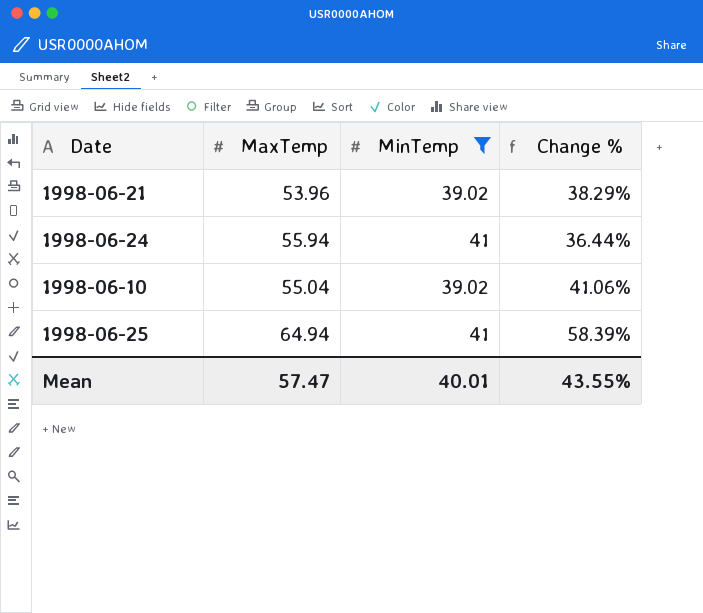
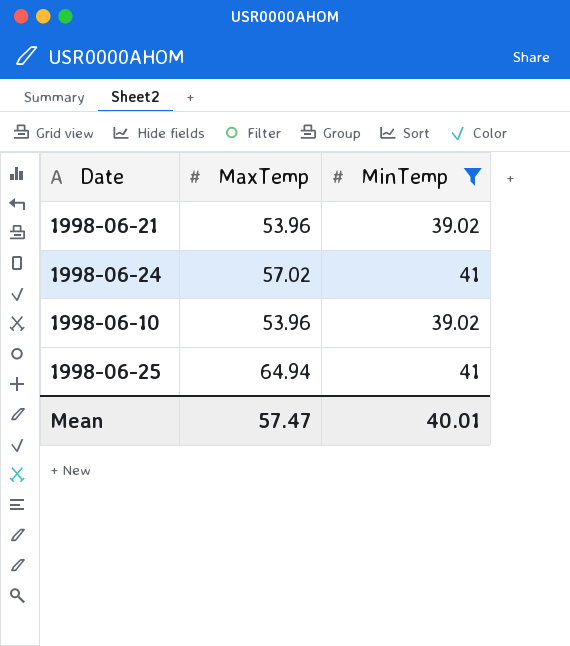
column Change % | formula: ([MaxTemp] - [MinTemp]) / [MinTemp] -> none
1998-06-24 | MaxTemp: 55.94 -> 57.02
1998-06-10 | MaxTemp: 55.04 -> 53.96

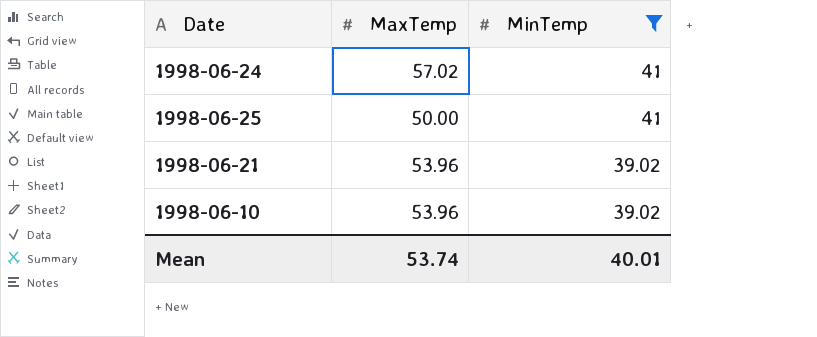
row order: none -> MinTemp descending
1998-06-25 | MaxTemp: 64.94 -> 50.00
Mean | MaxTemp: 57.47 -> 53.74

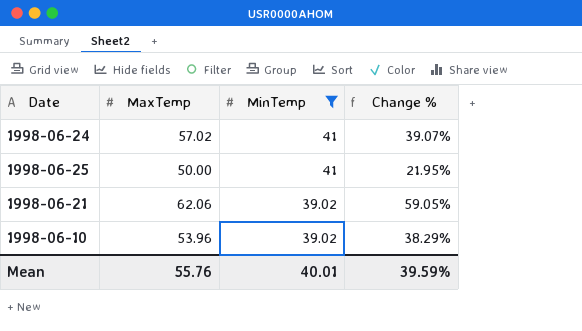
column Change % | formula: none -> ([MaxTemp] - [MinTemp]) / [MinTemp]
1998-06-21 | MaxTemp: 53.96 -> 62.06
Mean | MaxTemp: 53.74 -> 55.76

